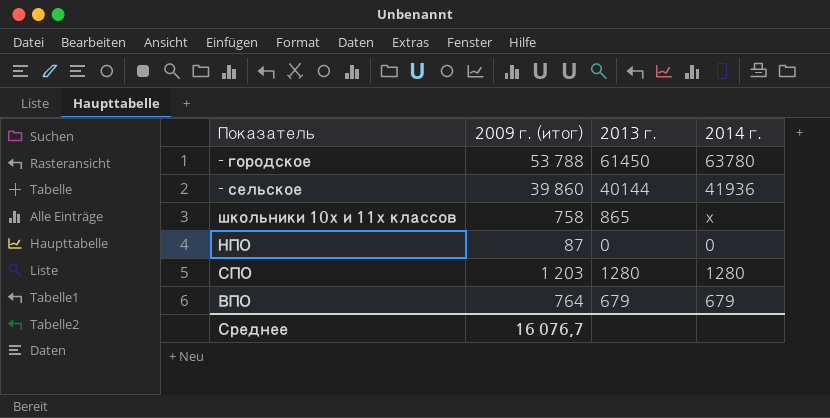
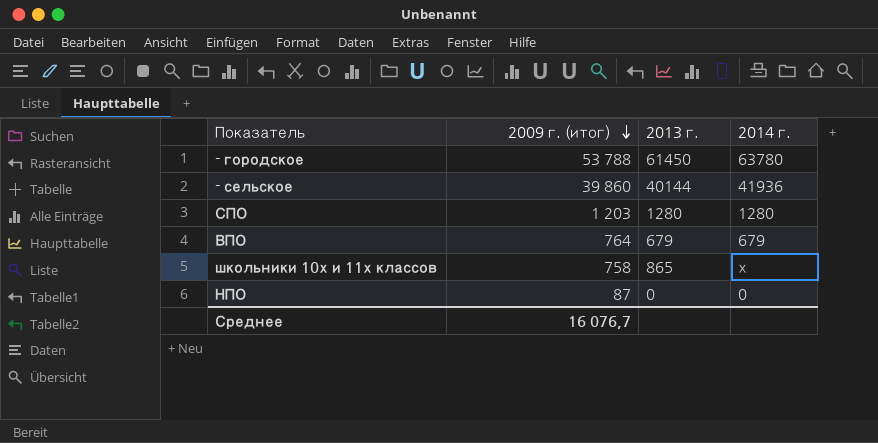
row order: none -> 2009 г. (итог) descending

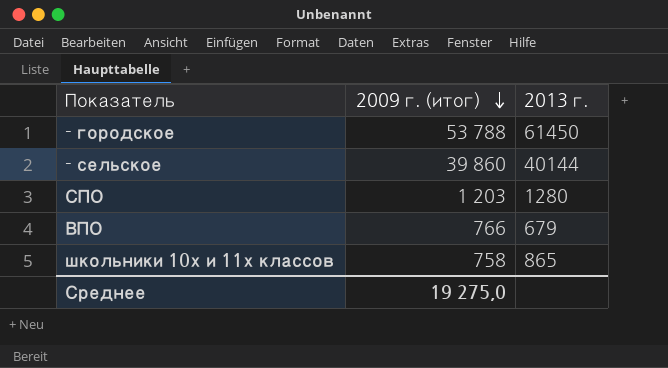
column 2014 г. | position: 4 -> none
row НПО: 87 | 0 | 0 -> none
ВПО | 2009 г. (итог): 764 -> 766
Среднее | 2009 г. (итог): 16 076,7 -> 19 275,0

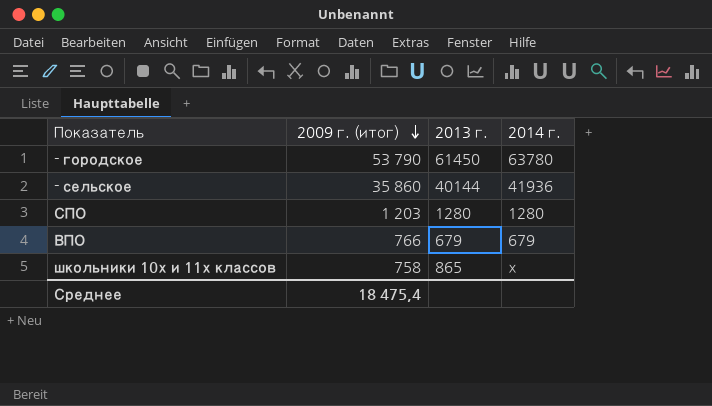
column 2014 г. | position: none -> 4
- городское | 2009 г. (итог): 53 788 -> 53 790
- сельское | 2009 г. (итог): 39 860 -> 35 860
Среднее | 2009 г. (итог): 19 275,0 -> 18 475,4

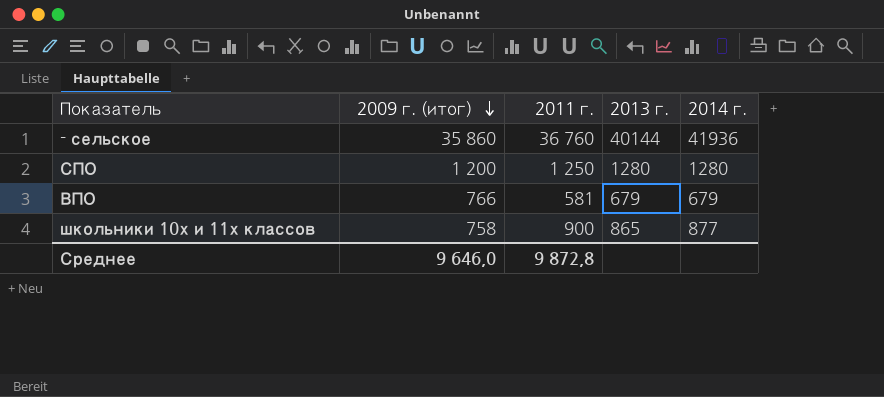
column 2011 г. | position: none -> 3
row - городское: 53 790 | 61450 | 63780 -> none
СПО | 2009 г. (итог): 1 203 -> 1 200
школьники 10х и 11х классов | 2014 г.: х -> 877
Среднее | 2009 г. (итог): 18 475,4 -> 9 646,0

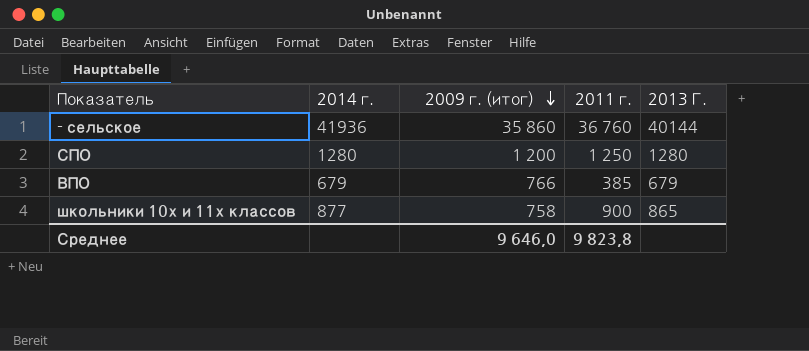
column 2014 г. | position: 5 -> 2
column name: 2013 г. -> 2013 Г.
ВПО | 2011 г.: 581 -> 385
Среднее | 2011 г.: 9 872,8 -> 9 823,8

